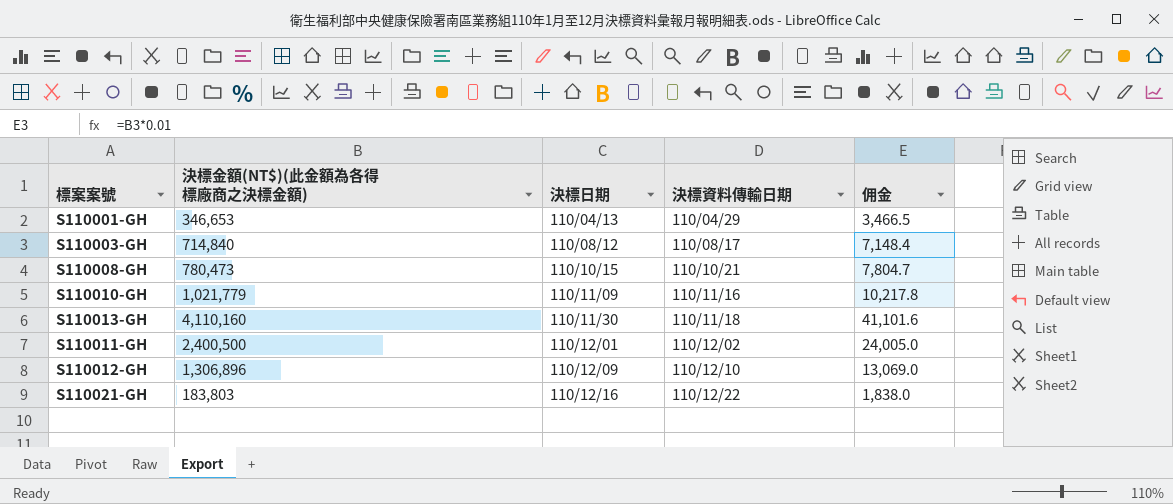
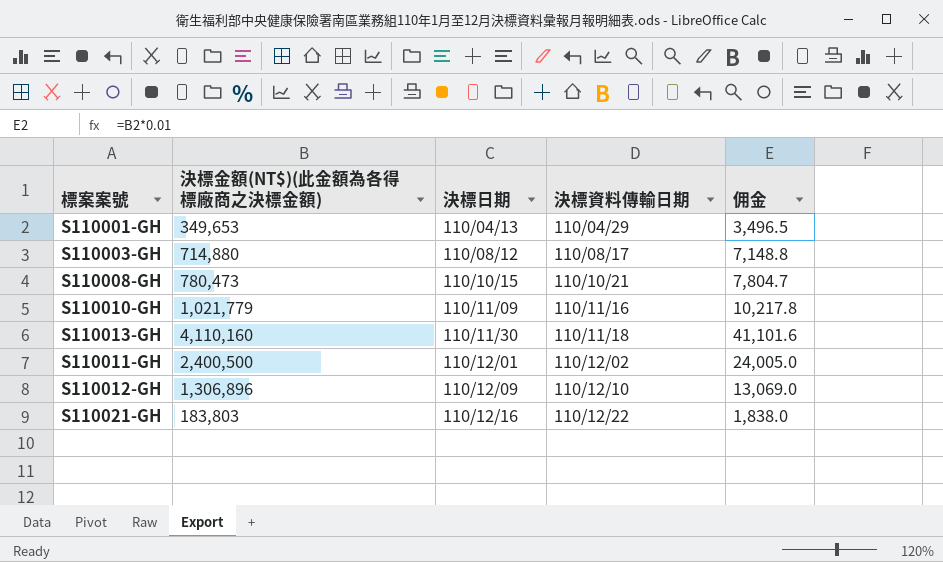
S110001-GH | 決標金額(NT$)(此金額為各得標廠商之決標金額): 346,653 -> 349,653
S110001-GH | 佣金: 3,466.5 -> 3,496.5
S110003-GH | 決標金額(NT$)(此金額為各得標廠商之決標金額): 714,840 -> 714,880
S110003-GH | 佣金: 7,148.4 -> 7,148.8

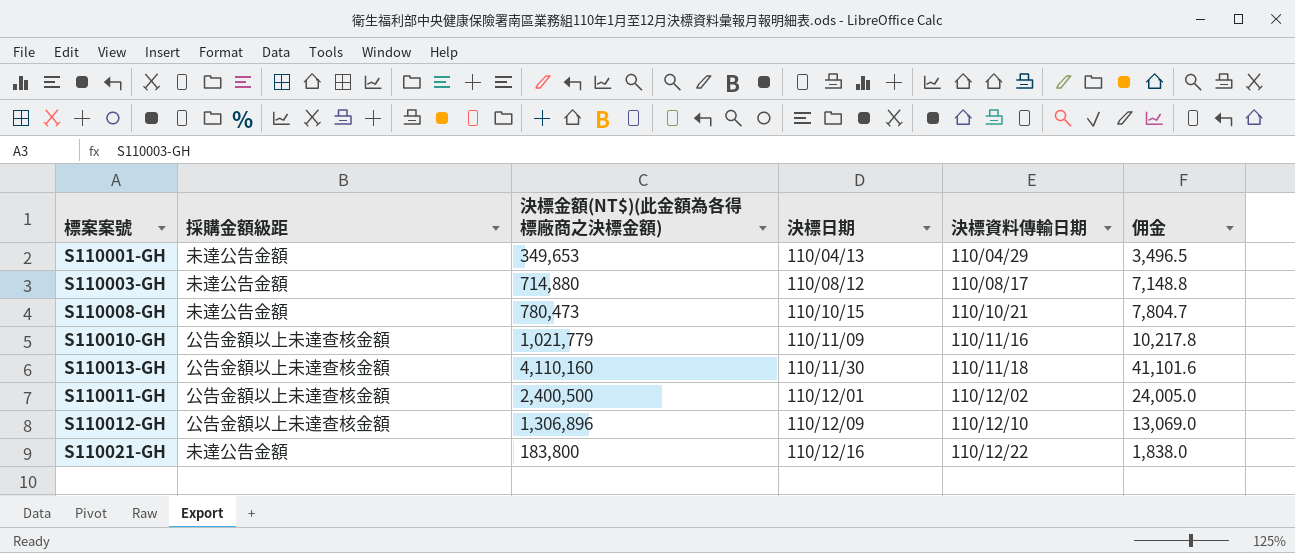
column 採購金額級距 | position: none -> 2
S110021-GH | 決標金額(NT$)(此金額為各得標廠商之決標金額): 183,803 -> 183,800

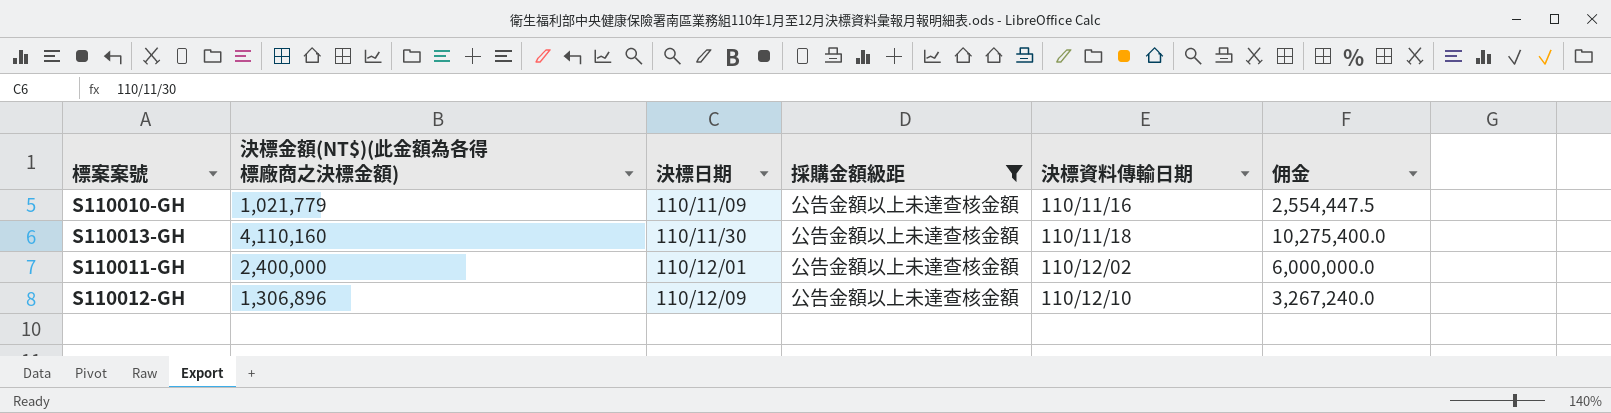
filter: none -> 採購金額級距 = 公告金額以上未達查核金額
column 採購金額級距 | position: 2 -> 4
column 佣金 | formula: [決標金額(NT$)(此金額為各得標廠商之決標金額)] * 0.01 -> [決標金額(NT$)(此金額為各得標廠商之決標金額)] * 2.5
S110011-GH | 決標金額(NT$)(此金額為各得標廠商之決標金額): 2,400,500 -> 2,400,000

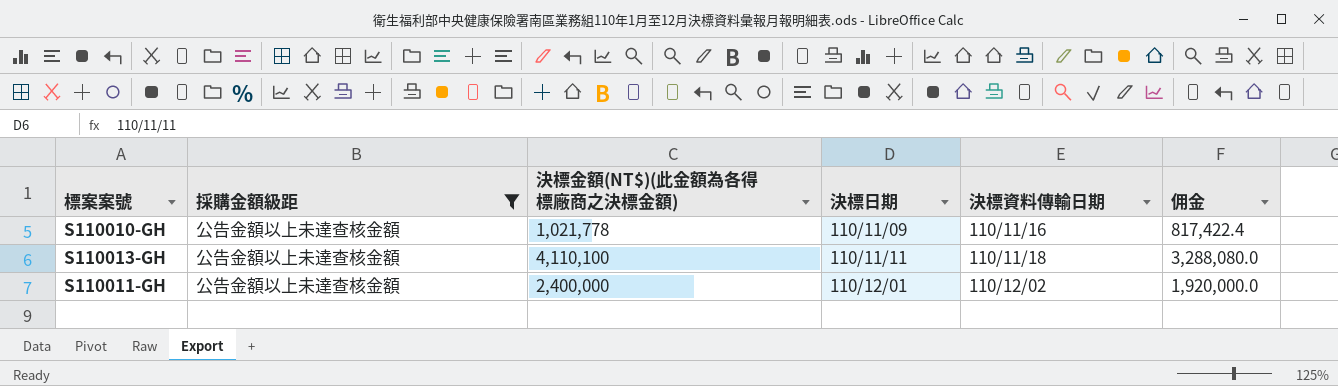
column 採購金額級距 | position: 4 -> 2
column 佣金 | formula: [決標金額(NT$)(此金額為各得標廠商之決標金額)] * 2.5 -> [決標金額(NT$)(此金額為各得標廠商之決標金額)] * 0.8
row S110012-GH: 1,306,896 | 110/12/09 | 公告金額以上未達查核金額 | 110/12/10 | 3,267,240.0 -> none
S110010-GH | 決標金額(NT$)(此金額為各得標廠商之決標金額): 1,021,779 -> 1,021,778
S110013-GH | 決標金額(NT$)(此金額為各得標廠商之決標金額): 4,110,160 -> 4,110,100
S110013-GH | 決標日期: 110/11/30 -> 110/11/11

